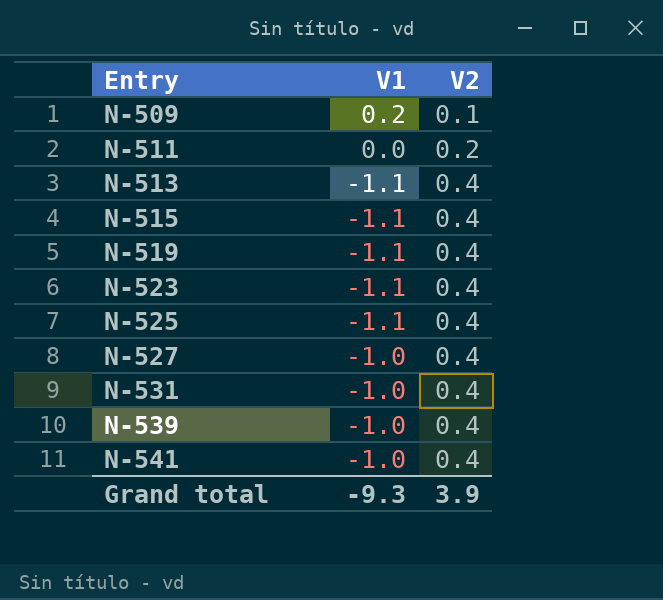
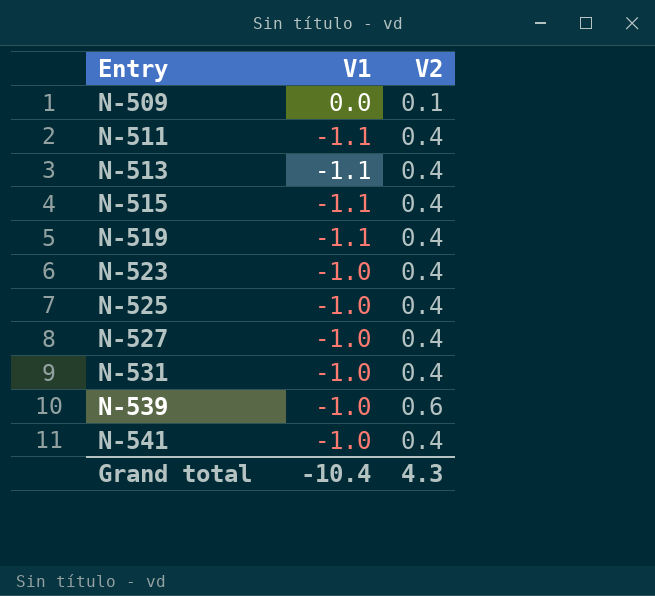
N-509 | V1: 0.2 -> 0.0
N-511 | V1: 0.0 -> -1.1
N-511 | V2: 0.2 -> 0.4
N-523 | V1: -1.1 -> -1.0
N-525 | V1: -1.1 -> -1.0
N-539 | V2: 0.4 -> 0.6
Grand total | V1: -9.3 -> -10.4
Grand total | V2: 3.9 -> 4.3

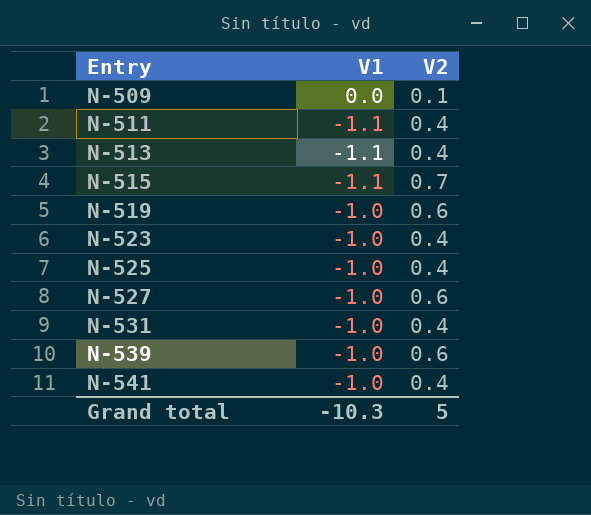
N-515 | V2: 0.4 -> 0.7
N-519 | V1: -1.1 -> -1.0
N-519 | V2: 0.4 -> 0.6
N-527 | V2: 0.4 -> 0.6
Grand total | V1: -10.4 -> -10.3
Grand total | V2: 4.3 -> 5

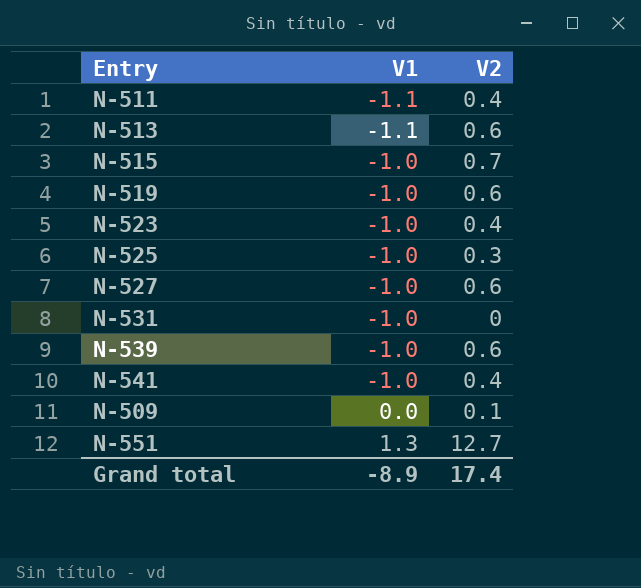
row order: Entry ascending -> V1 ascending
N-513 | V2: 0.4 -> 0.6
N-515 | V1: -1.1 -> -1.0
N-525 | V2: 0.4 -> 0.3
N-531 | V2: 0.4 -> 0
row N-551: none -> 1.3 | 12.7
Grand total | V1: -10.3 -> -8.9
Grand total | V2: 5 -> 17.4

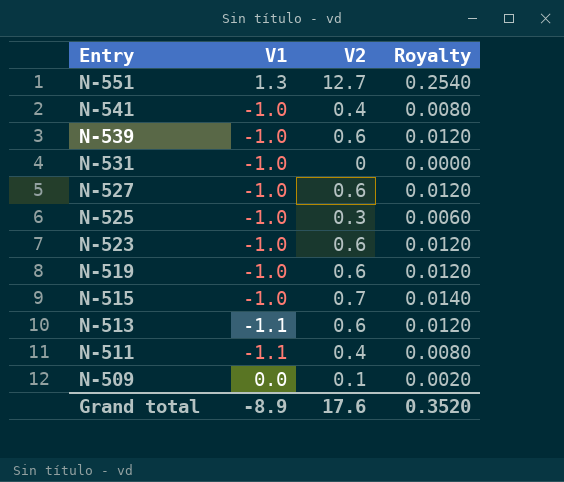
row order: V1 ascending -> Entry descending
column Royalty | formula: none -> [V2] * 0.02
N-523 | V2: 0.4 -> 0.6
Grand total | V2: 17.4 -> 17.6

